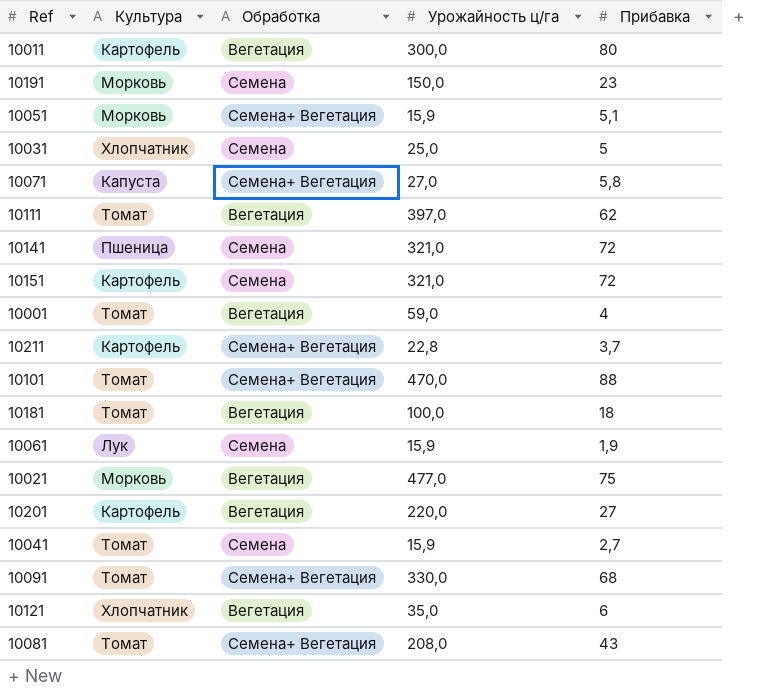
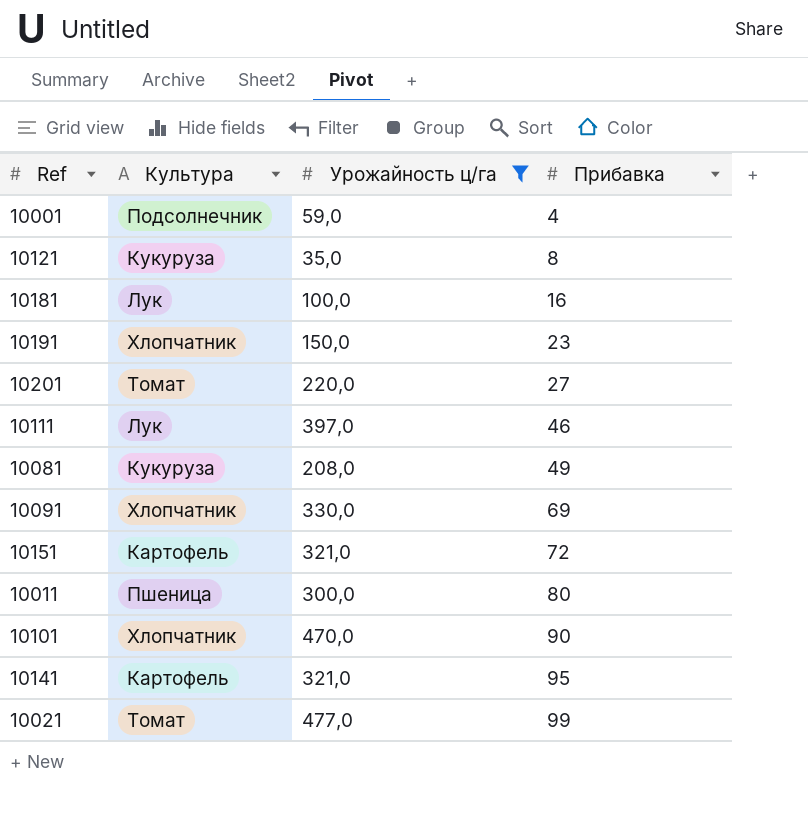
filter: none -> Урожайность ц/га >= 35,0
row order: none -> Прибавка ascending
column Обработка | position: 3 -> none
10001 | Культура: Томат -> Подсолнечник
10121 | Культура: Хлопчатник -> Кукуруза
10121 | Прибавка: 6 -> 8
10181 | Культура: Томат -> Лук
10181 | Прибавка: 18 -> 16
10191 | Культура: Морковь -> Хлопчатник
10201 | Культура: Картофель -> Томат
10111 | Культура: Томат -> Лук
10111 | Прибавка: 62 -> 46
10081 | Культура: Томат -> Кукуруза
10081 | Прибавка: 43 -> 49
10091 | Культура: Томат -> Хлопчатник
10091 | Прибавка: 68 -> 69
10011 | Культура: Картофель -> Пшеница
10101 | Культура: Томат -> Хлопчатник
10101 | Прибавка: 88 -> 90
10141 | Культура: Пшеница -> Картофель
10141 | Прибавка: 72 -> 95
10021 | Культура: Морковь -> Томат
10021 | Прибавка: 75 -> 99

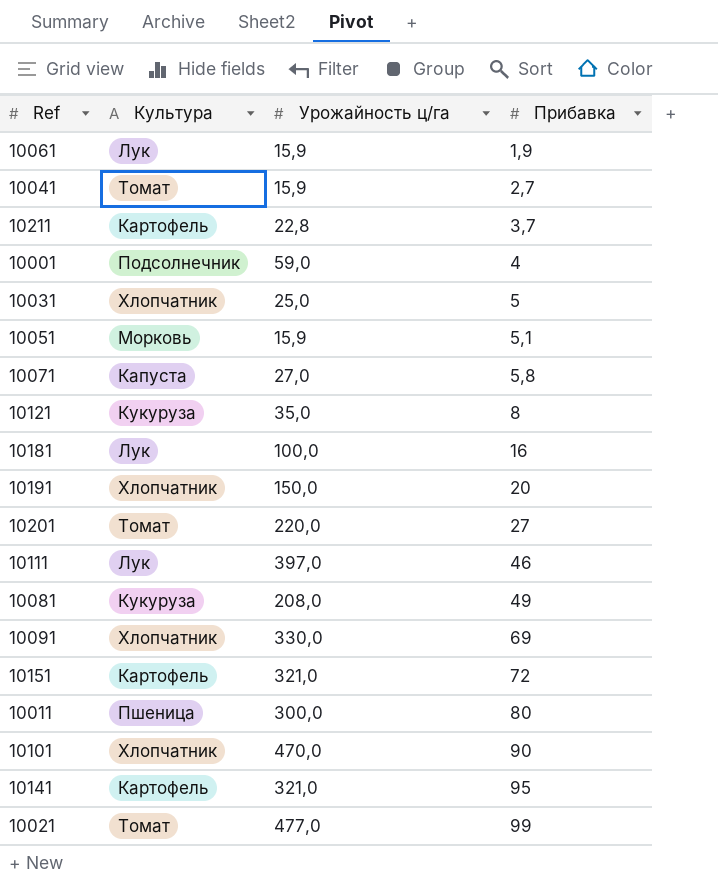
filter: Урожайность ц/га >= 35,0 -> none
10191 | Прибавка: 23 -> 20

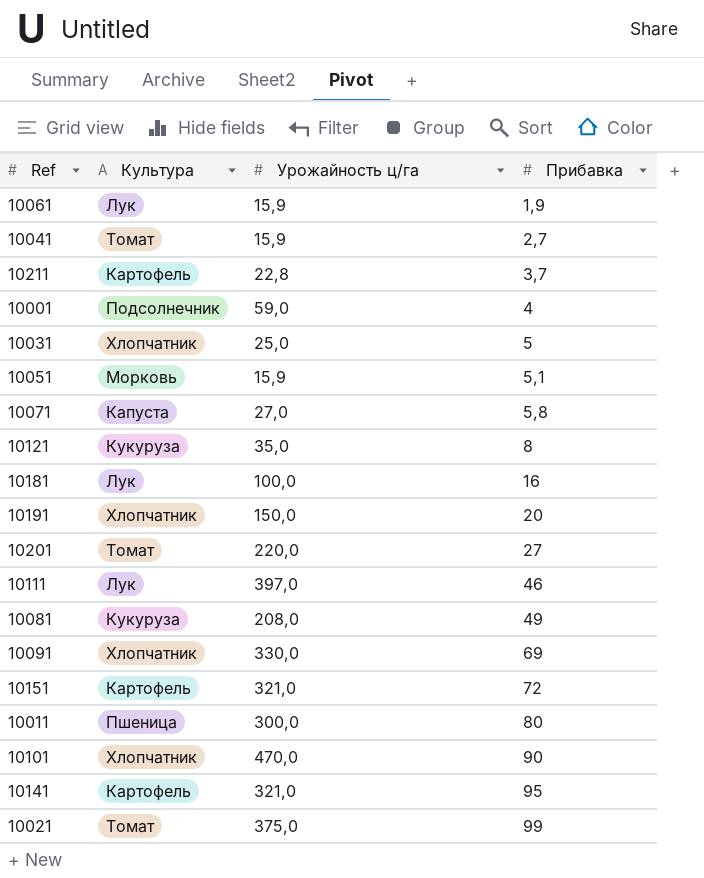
10021 | Урожайность ц/га: 477,0 -> 375,0

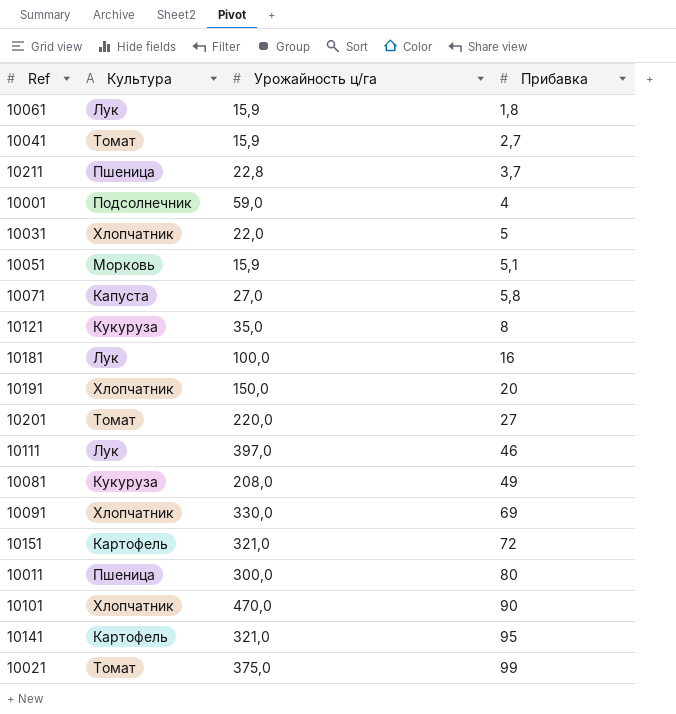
10061 | Прибавка: 1,9 -> 1,8
10211 | Культура: Картофель -> Пшеница
10031 | Урожайность ц/га: 25,0 -> 22,0

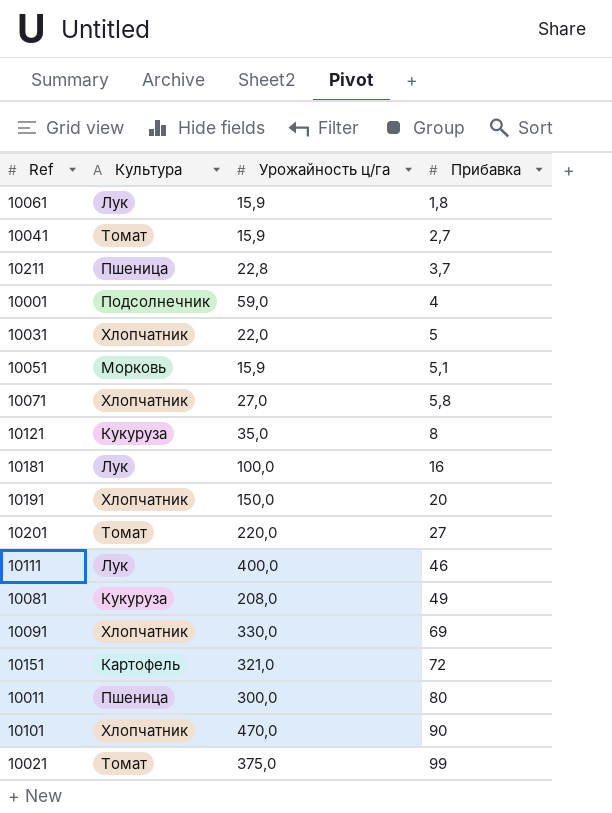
row 10141: Картофель | 321,0 | 95 -> none
10071 | Культура: Капуста -> Хлопчатник
10111 | Урожайность ц/га: 397,0 -> 400,0

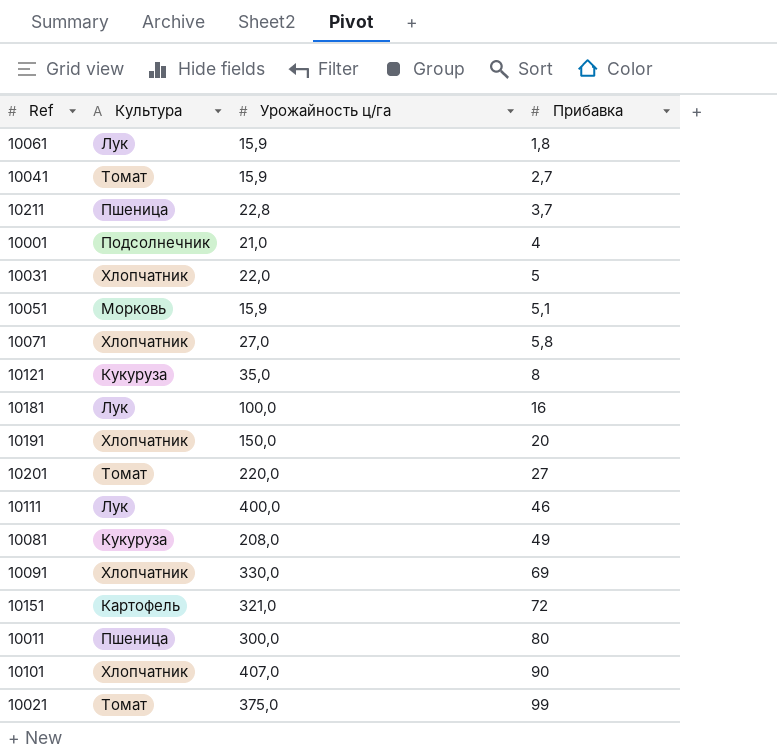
10001 | Урожайность ц/га: 59,0 -> 21,0
10101 | Урожайность ц/га: 470,0 -> 407,0

